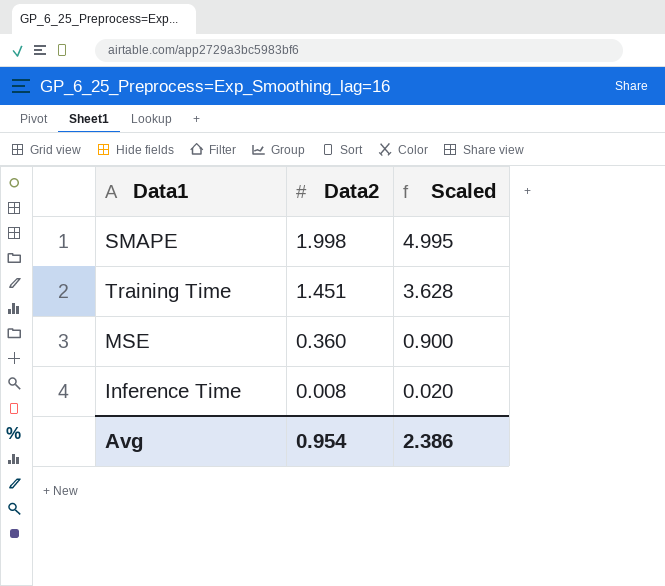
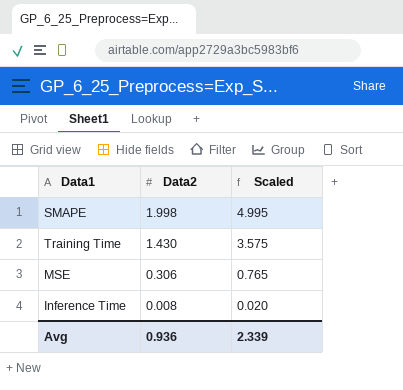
Training Time | Data2: 1.451 -> 1.430
Training Time | Scaled: 3.628 -> 3.575
MSE | Data2: 0.360 -> 0.306
MSE | Scaled: 0.900 -> 0.765
Avg | Data2: 0.954 -> 0.936
Avg | Scaled: 2.386 -> 2.339

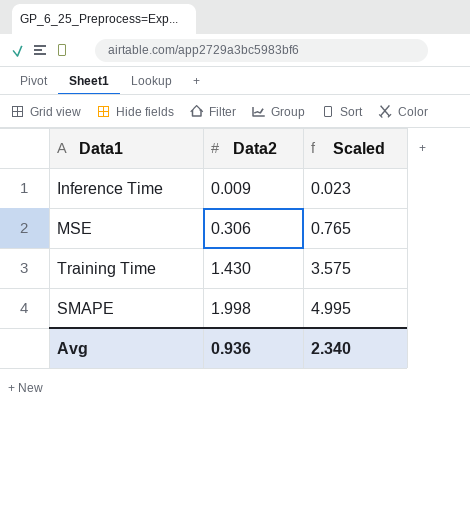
row order: Data2 descending -> Data2 ascending
Inference Time | Data2: 0.008 -> 0.009
Inference Time | Scaled: 0.020 -> 0.023
Avg | Scaled: 2.339 -> 2.340

